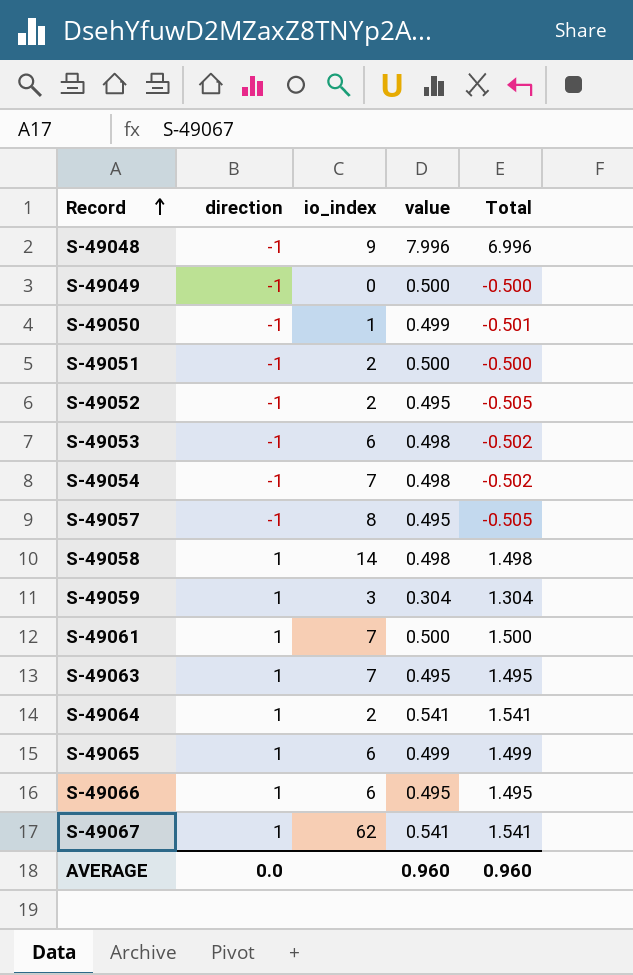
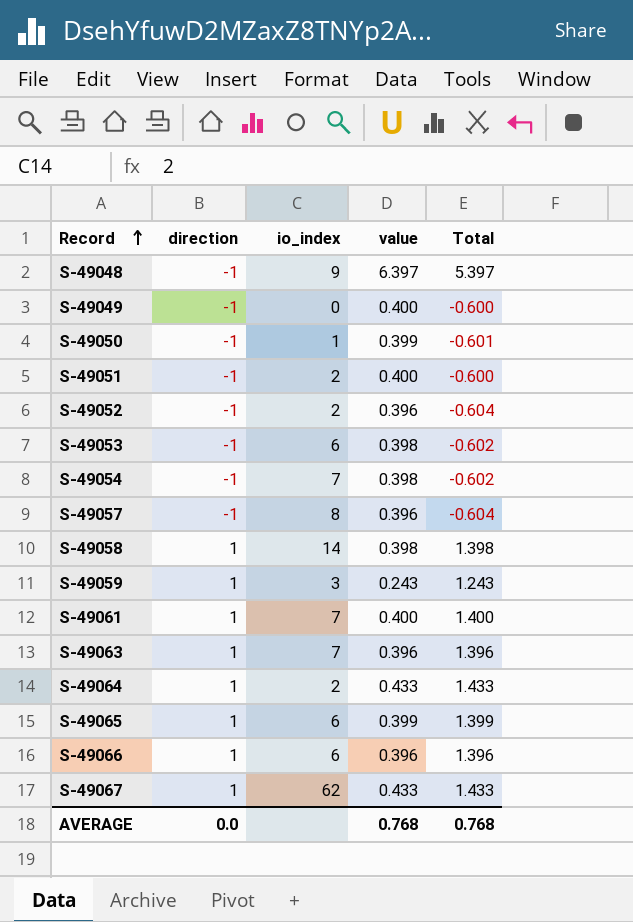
S-49048 | value: 7.996 -> 6.397
S-49048 | Total: 6.996 -> 5.397
S-49049 | value: 0.500 -> 0.400
S-49049 | Total: -0.500 -> -0.600
S-49050 | value: 0.499 -> 0.399
S-49050 | Total: -0.501 -> -0.601
S-49051 | value: 0.500 -> 0.400
S-49051 | Total: -0.500 -> -0.600
S-49052 | value: 0.495 -> 0.396
S-49052 | Total: -0.505 -> -0.604
S-49053 | value: 0.498 -> 0.398
S-49053 | Total: -0.502 -> -0.602
S-49054 | value: 0.498 -> 0.398
S-49054 | Total: -0.502 -> -0.602
S-49057 | value: 0.495 -> 0.396
S-49057 | Total: -0.505 -> -0.604
S-49058 | value: 0.498 -> 0.398
S-49058 | Total: 1.498 -> 1.398
S-49059 | value: 0.304 -> 0.243
S-49059 | Total: 1.304 -> 1.243
S-49061 | value: 0.500 -> 0.400
S-49061 | Total: 1.500 -> 1.400
S-49063 | value: 0.495 -> 0.396
S-49063 | Total: 1.495 -> 1.396
S-49064 | value: 0.541 -> 0.433
S-49064 | Total: 1.541 -> 1.433
S-49065 | value: 0.499 -> 0.399
S-49065 | Total: 1.499 -> 1.399
S-49066 | value: 0.495 -> 0.396
S-49066 | Total: 1.495 -> 1.396
S-49067 | value: 0.541 -> 0.433
S-49067 | Total: 1.541 -> 1.433
AVERAGE | value: 0.960 -> 0.768
AVERAGE | Total: 0.960 -> 0.768

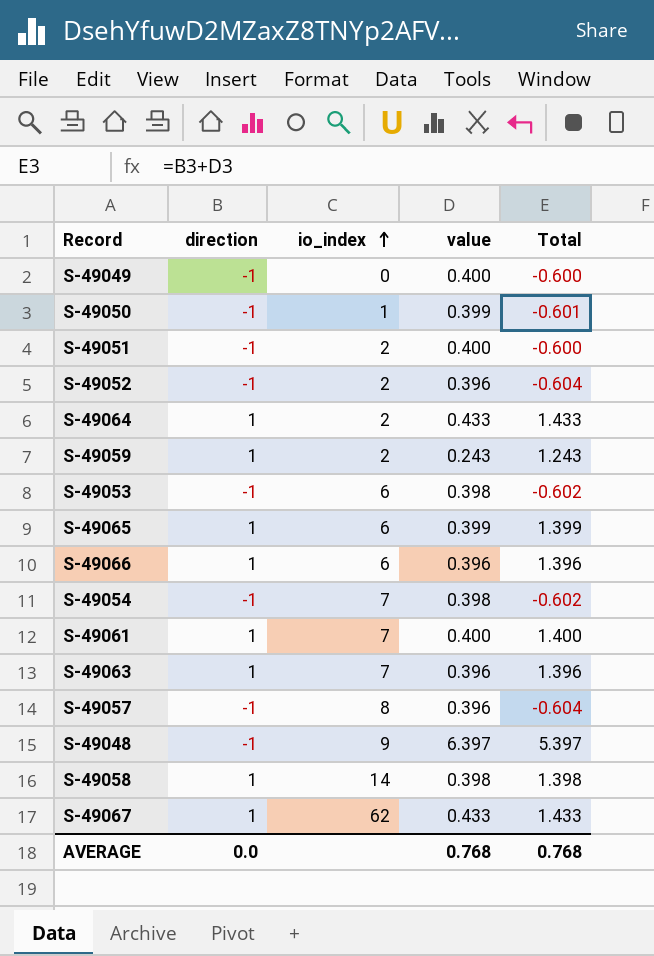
row order: Record ascending -> io_index ascending
S-49059 | io_index: 3 -> 2

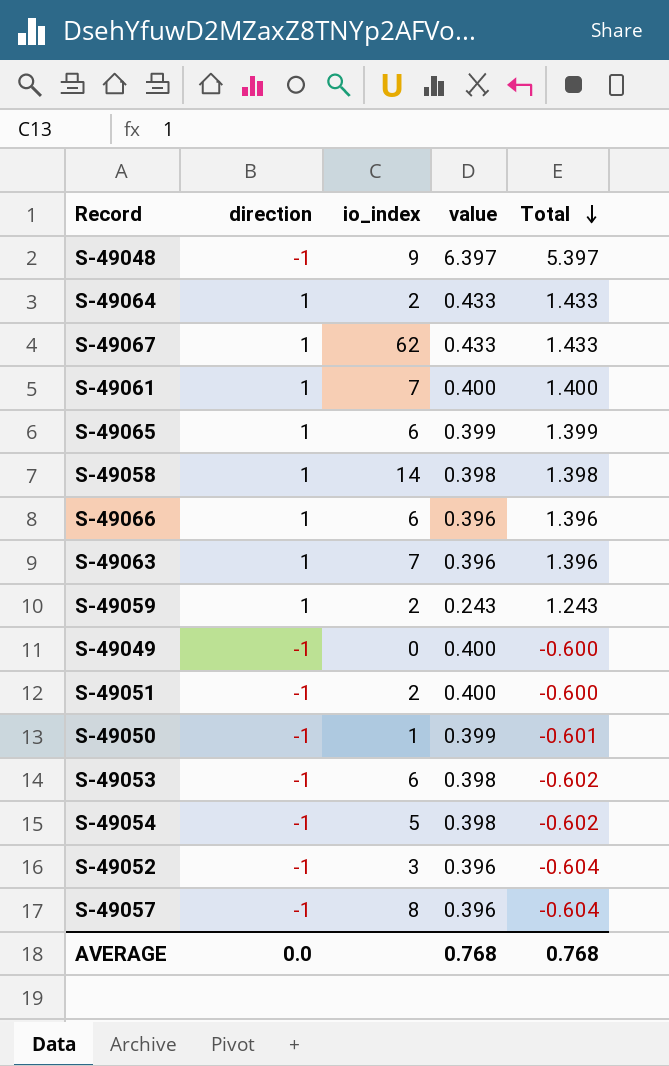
row order: io_index ascending -> Total descending
S-49054 | io_index: 7 -> 5
S-49052 | io_index: 2 -> 3

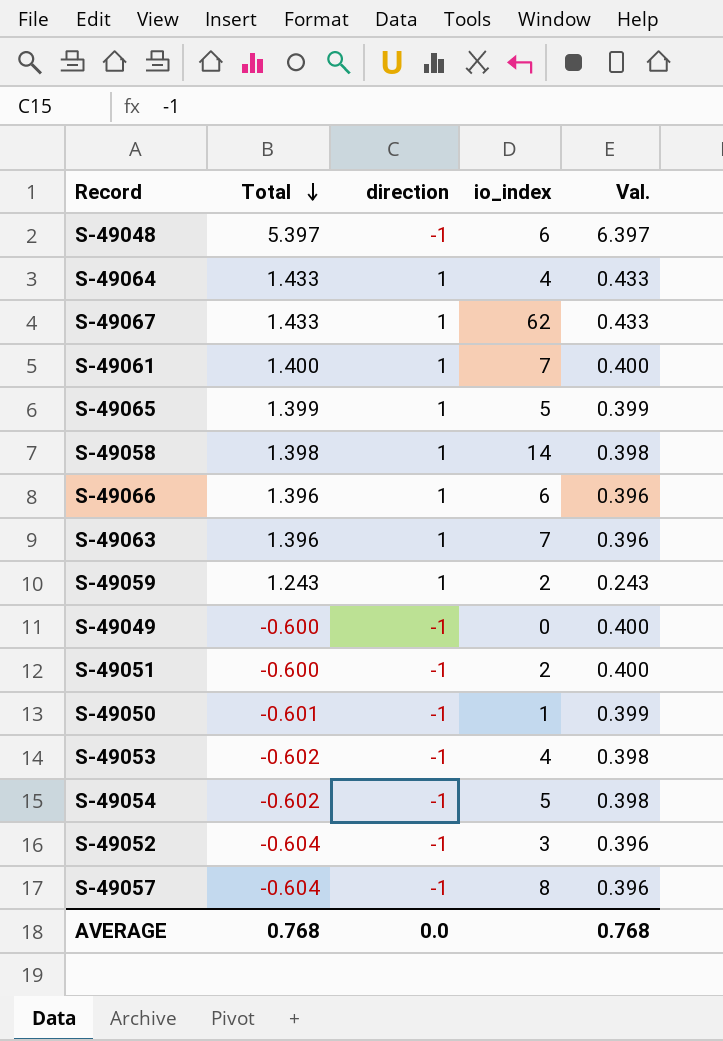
column Total | position: 5 -> 2
column name: value -> Val.
S-49048 | io_index: 9 -> 6
S-49064 | io_index: 2 -> 4
S-49065 | io_index: 6 -> 5
S-49053 | io_index: 6 -> 4

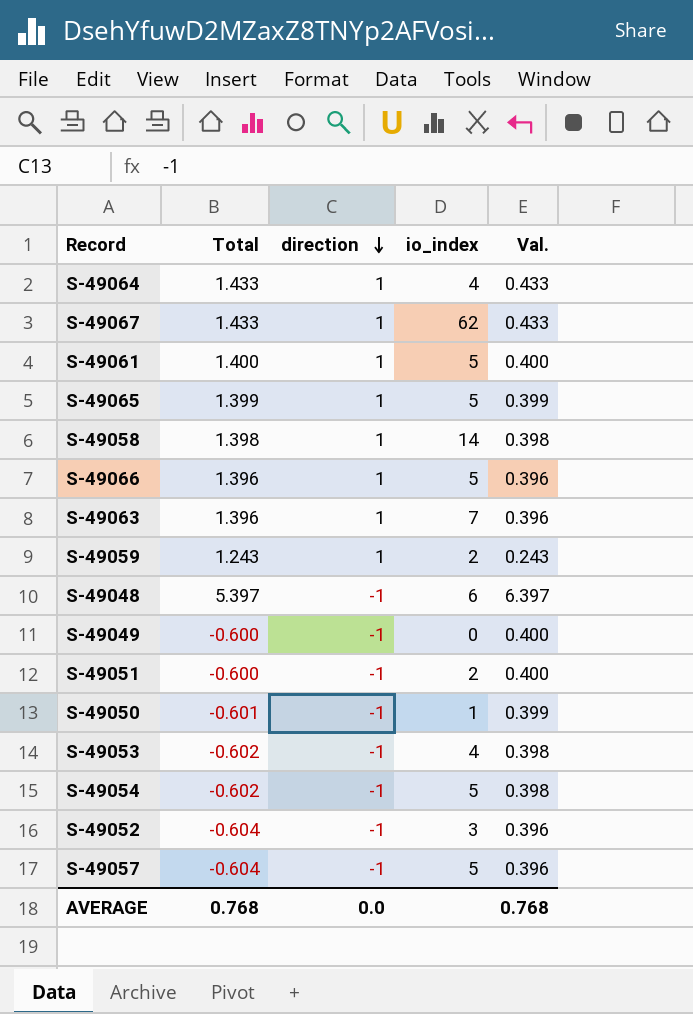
row order: Total descending -> direction descending
S-49061 | io_index: 7 -> 5
S-49066 | io_index: 6 -> 5
S-49057 | io_index: 8 -> 5

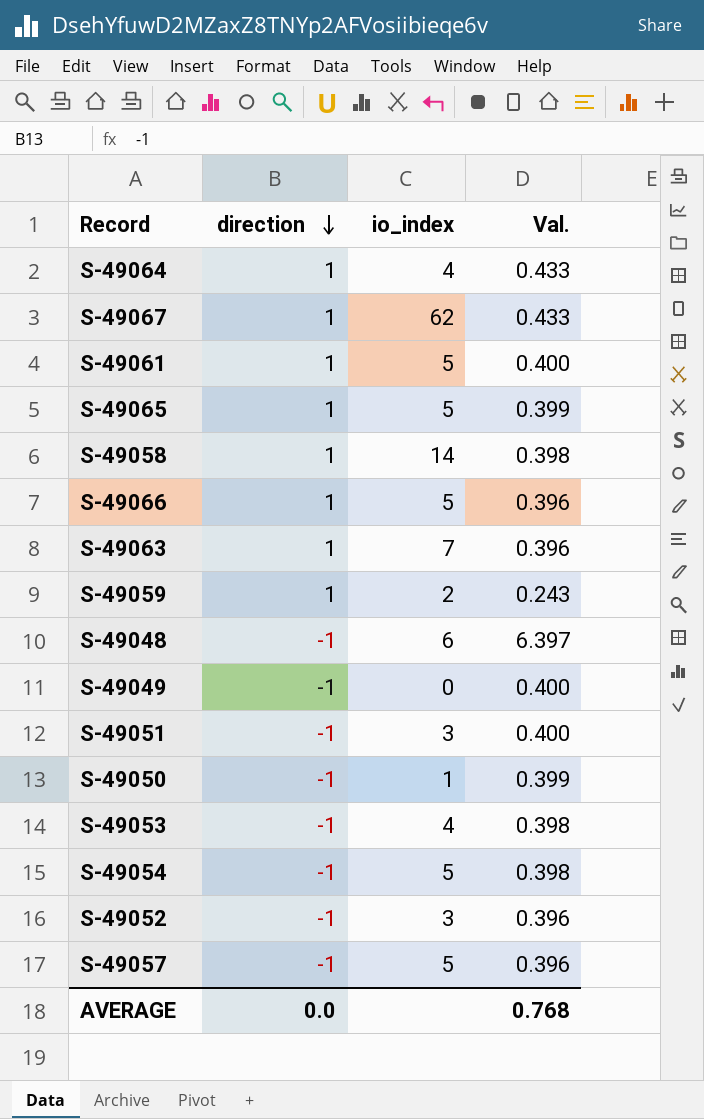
column Total | formula: [direction] + [Val.] -> none
S-49051 | io_index: 2 -> 3

